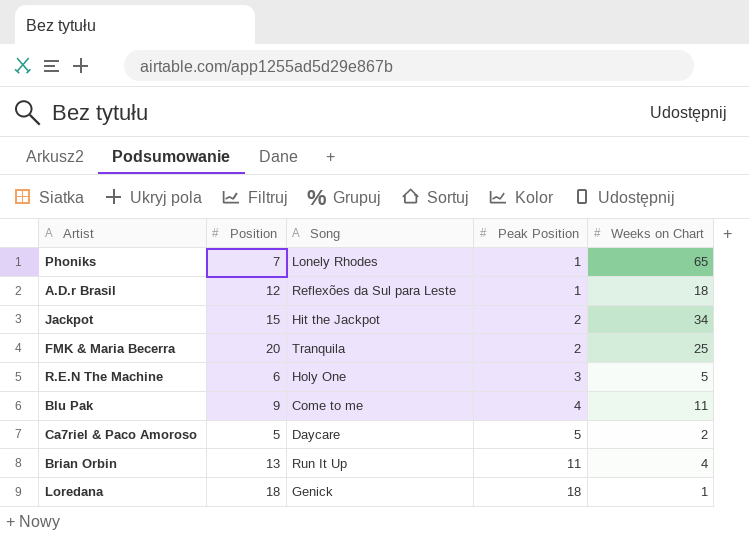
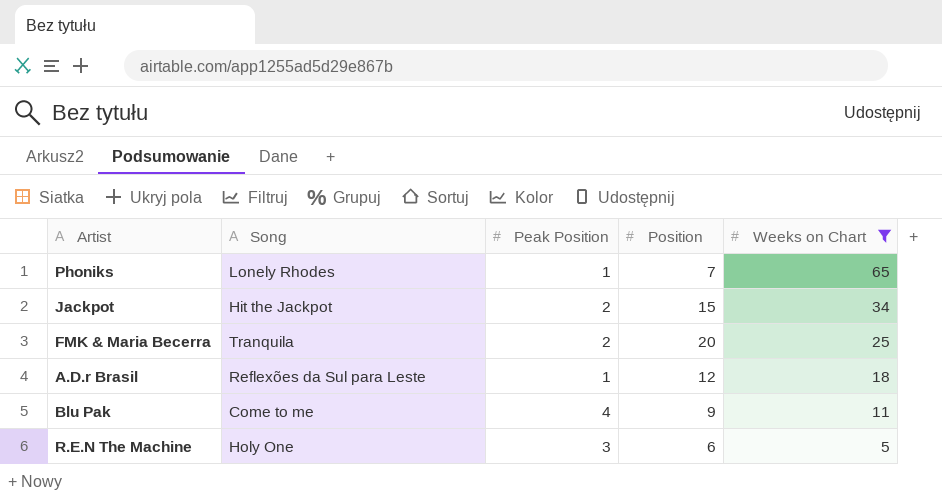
filter: none -> Weeks on Chart >= 5
row order: Peak Position ascending -> Weeks on Chart descending
column Position | position: 2 -> 4

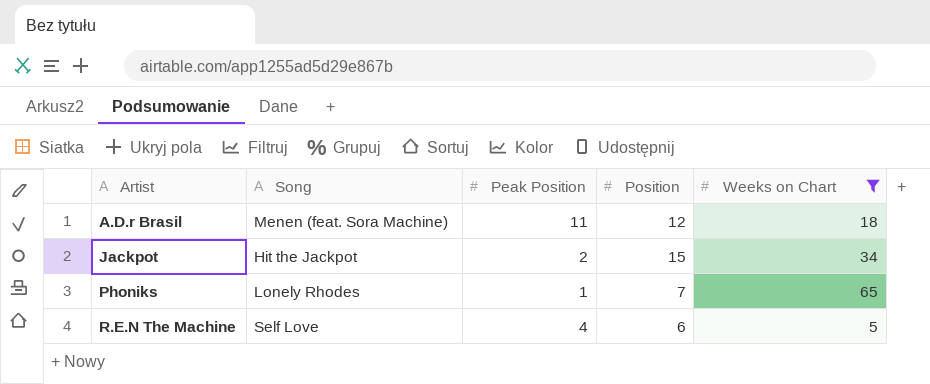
row order: Weeks on Chart descending -> Artist ascending
row FMK & Maria Becerra: Tranquila | 2 | 20 | 25 -> none
row Blu Pak: Come to me | 4 | 9 | 11 -> none
A.D.r Brasil | Song: Reflexões da Sul para Leste -> Menen (feat. Sora Machine)
A.D.r Brasil | Peak Position: 1 -> 11
R.E.N The Machine | Song: Holy One -> Self Love
R.E.N The Machine | Peak Position: 3 -> 4

